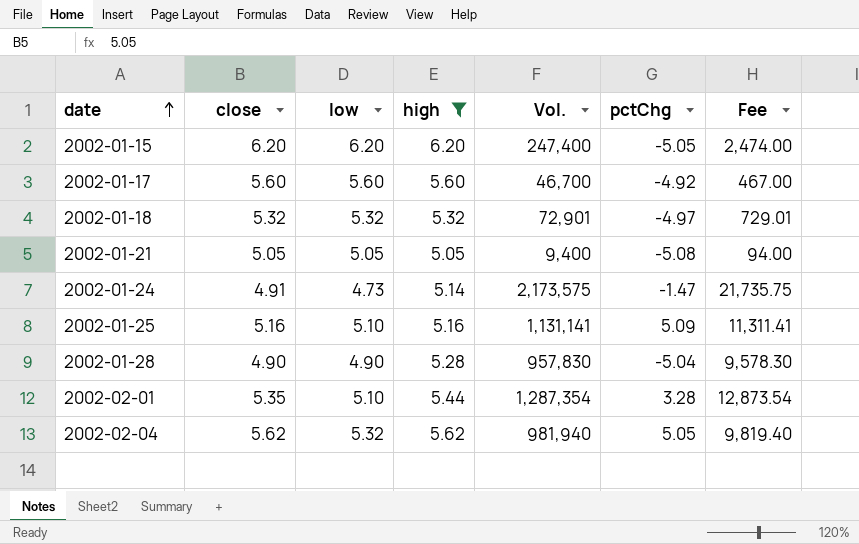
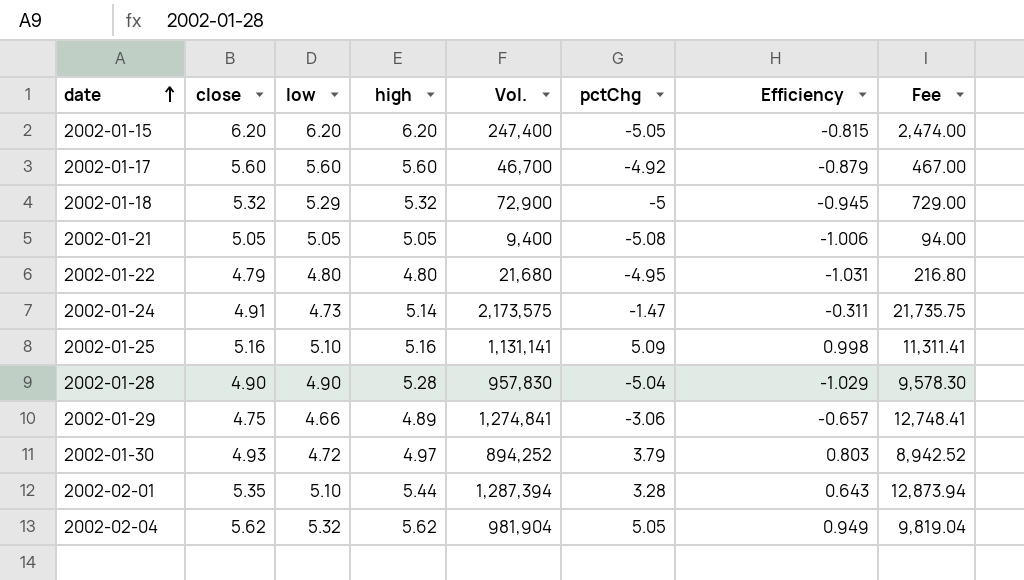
filter: high >= 5.05 -> none
column Efficiency | formula: none -> [pctChg] / [low]
2002-01-18 | low: 5.32 -> 5.29
2002-01-18 | Vol.: 72,901 -> 72,900
2002-01-18 | pctChg: -4.97 -> -5
2002-01-18 | Fee: 729.01 -> 729.00
2002-02-01 | Vol.: 1,287,354 -> 1,287,394
2002-02-01 | Fee: 12,873.54 -> 12,873.94
2002-02-04 | Vol.: 981,940 -> 981,904
2002-02-04 | Fee: 9,819.40 -> 9,819.04

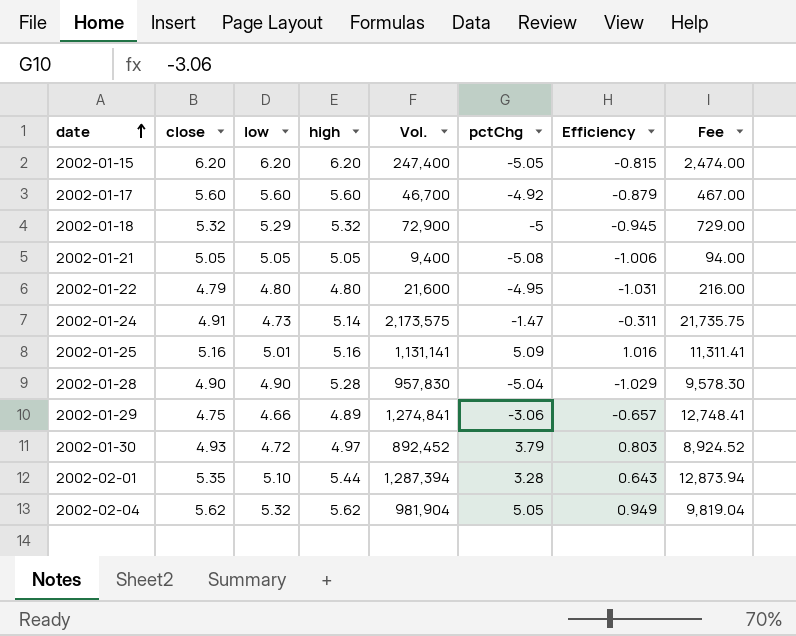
2002-01-22 | Vol.: 21,680 -> 21,600
2002-01-22 | Fee: 216.80 -> 216.00
2002-01-25 | low: 5.10 -> 5.01
2002-01-25 | Efficiency: 0.998 -> 1.016
2002-01-30 | Vol.: 894,252 -> 892,452
2002-01-30 | Fee: 8,942.52 -> 8,924.52

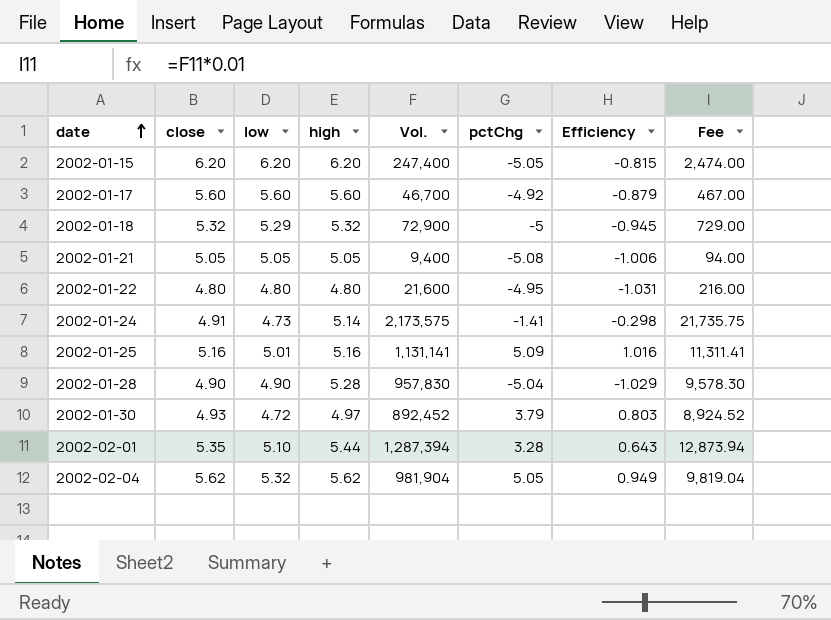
row 2002-01-29: 4.75 | 4.66 | 4.89 | 1,274,841 | -3.06 | -0.657 | 12,748.41 -> none
2002-01-22 | close: 4.79 -> 4.80
2002-01-24 | pctChg: -1.47 -> -1.41
2002-01-24 | Efficiency: -0.311 -> -0.298

